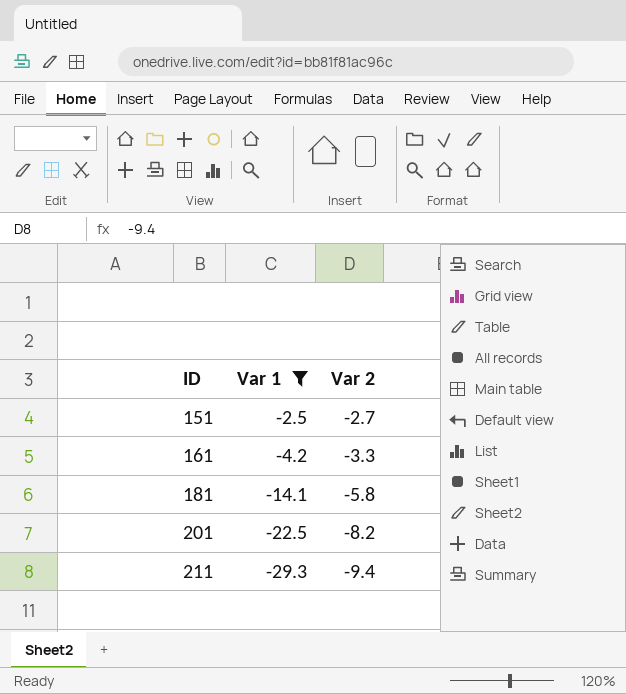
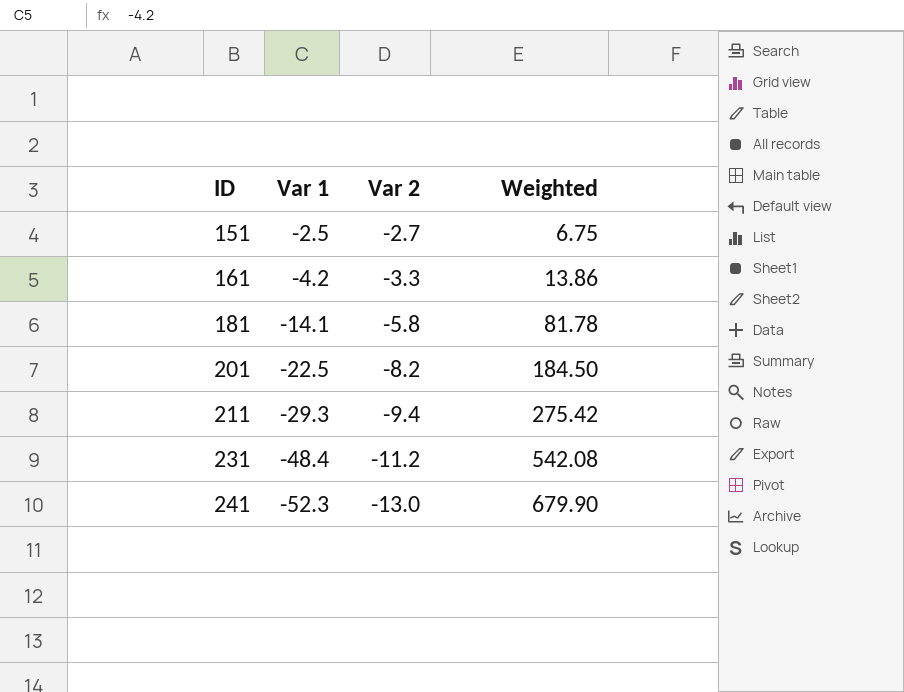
filter: Var 1 >= -29.3 -> none
column Weighted | formula: none -> [Var 1] * [Var 2]

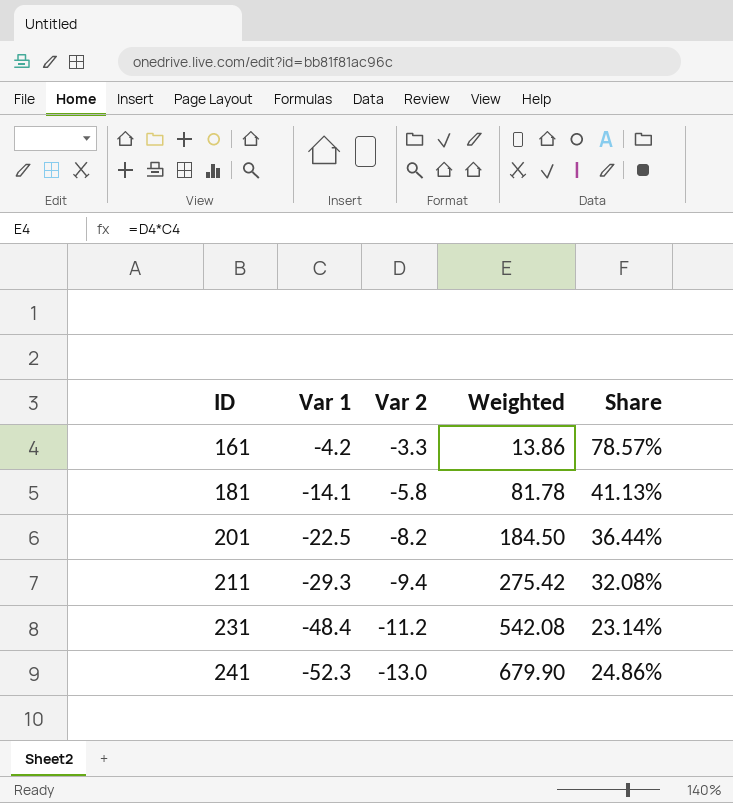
column Share | formula: none -> [Var 2] / [Var 1]
row 151: -2.5 | -2.7 | 6.75 -> none

